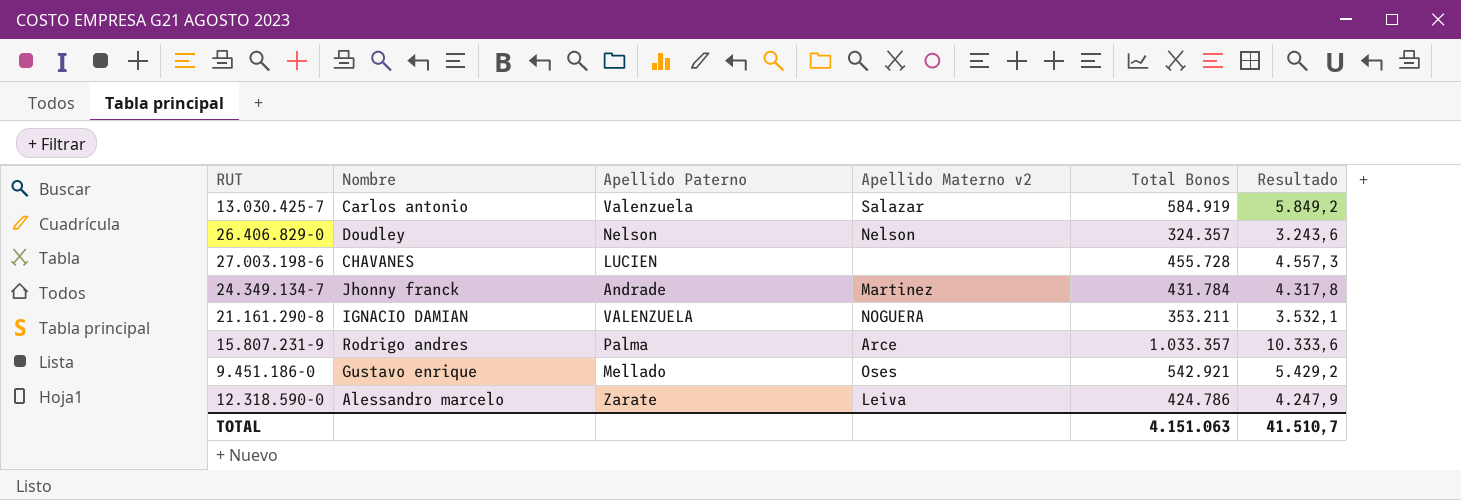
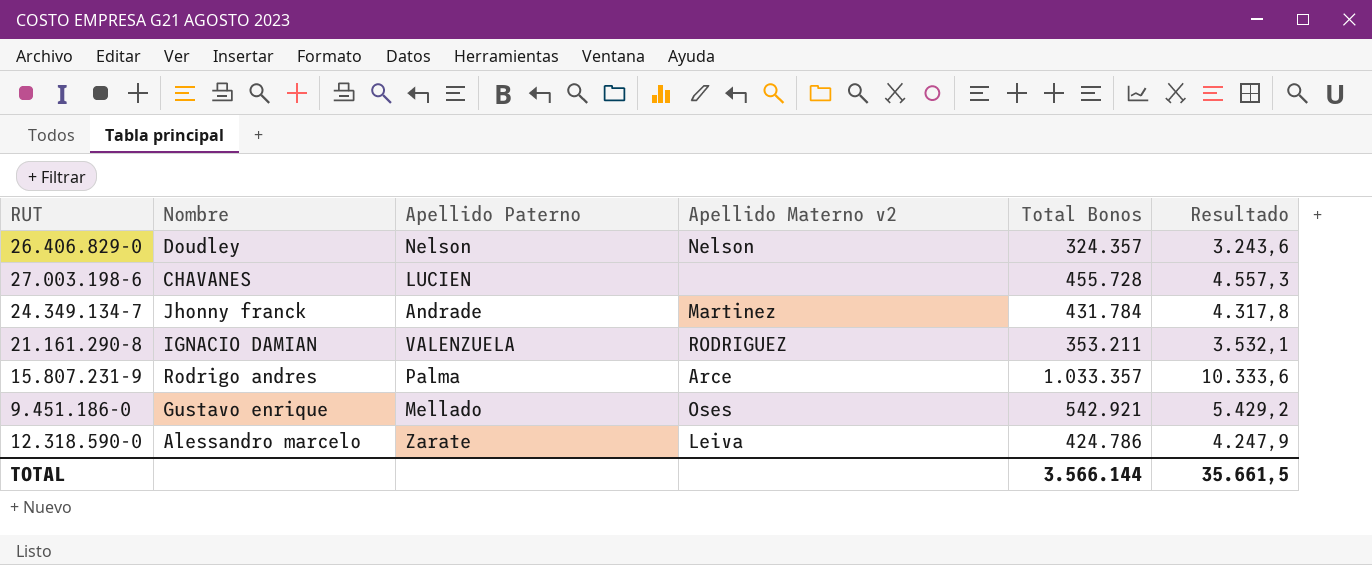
row 13.030.425-7: Carlos antonio | Valenzuela | Salazar | 584.919 | 5.849,2 -> none
21.161.290-8 | Apellido Materno v2: NOGUERA -> RODRIGUEZ
TOTAL | Total Bonos: 4.151.063 -> 3.566.144
TOTAL | Resultado: 41.510,7 -> 35.661,5

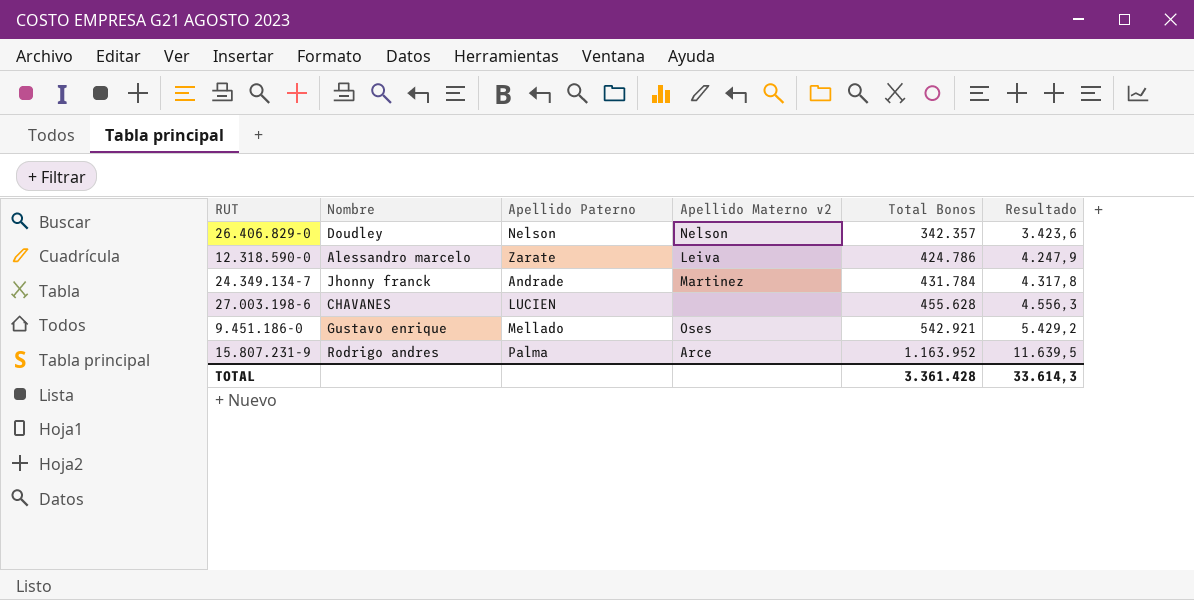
row order: none -> Total Bonos ascending
row 21.161.290-8: IGNACIO DAMIAN | VALENZUELA | RODRIGUEZ | 353.211 | 3.532,1 -> none
26.406.829-0 | Total Bonos: 324.357 -> 342.357
26.406.829-0 | Resultado: 3.243,6 -> 3.423,6
27.003.198-6 | Total Bonos: 455.728 -> 455.628
27.003.198-6 | Resultado: 4.557,3 -> 4.556,3
15.807.231-9 | Total Bonos: 1.033.357 -> 1.163.952
15.807.231-9 | Resultado: 10.333,6 -> 11.639,5
TOTAL | Total Bonos: 3.566.144 -> 3.361.428
TOTAL | Resultado: 35.661,5 -> 33.614,3

